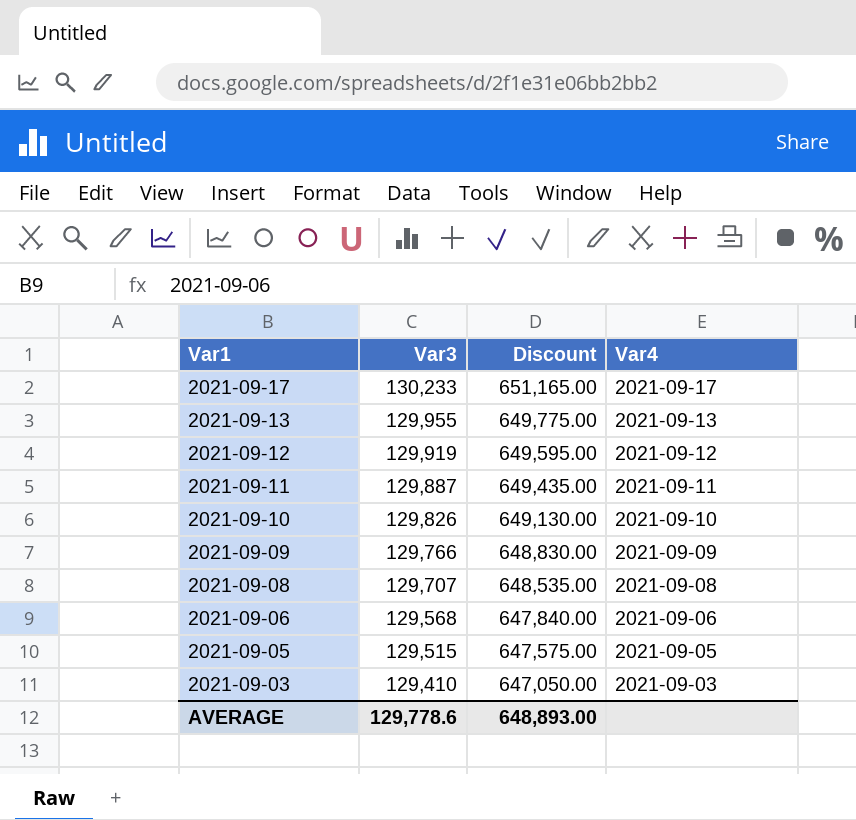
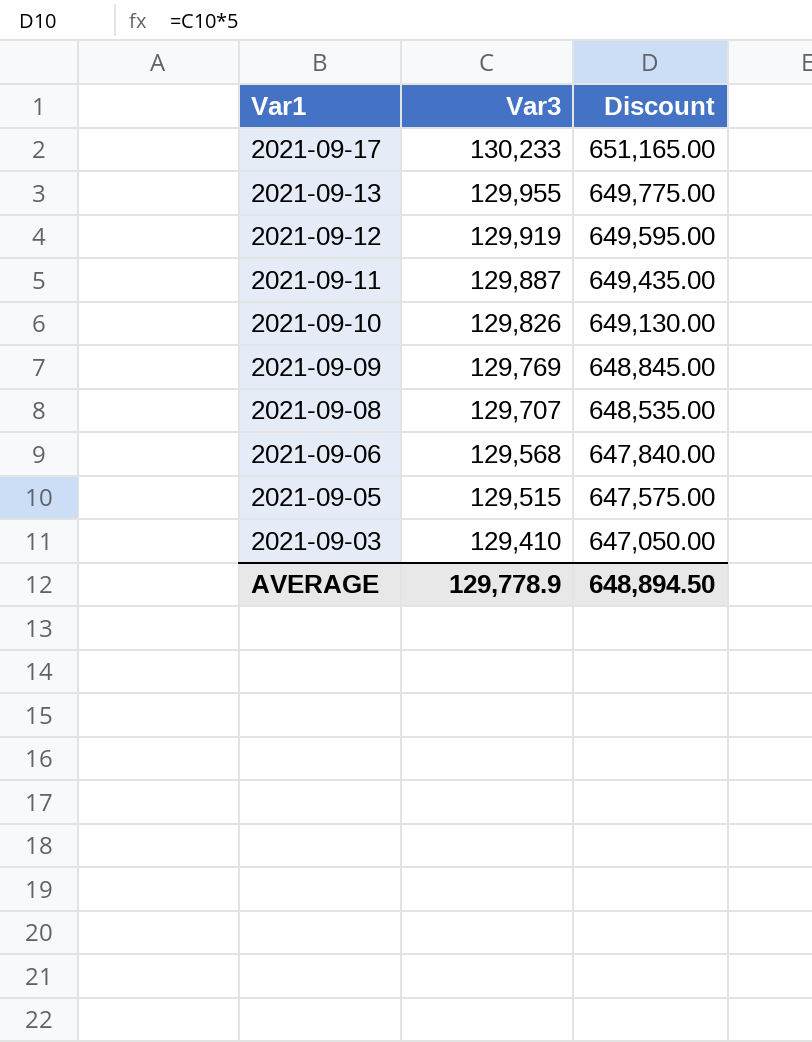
column Var4 | position: 4 -> none
2021-09-09 | Var3: 129,766 -> 129,769
2021-09-09 | Discount: 648,830.00 -> 648,845.00
AVERAGE | Var3: 129,778.6 -> 129,778.9
AVERAGE | Discount: 648,893.00 -> 648,894.50

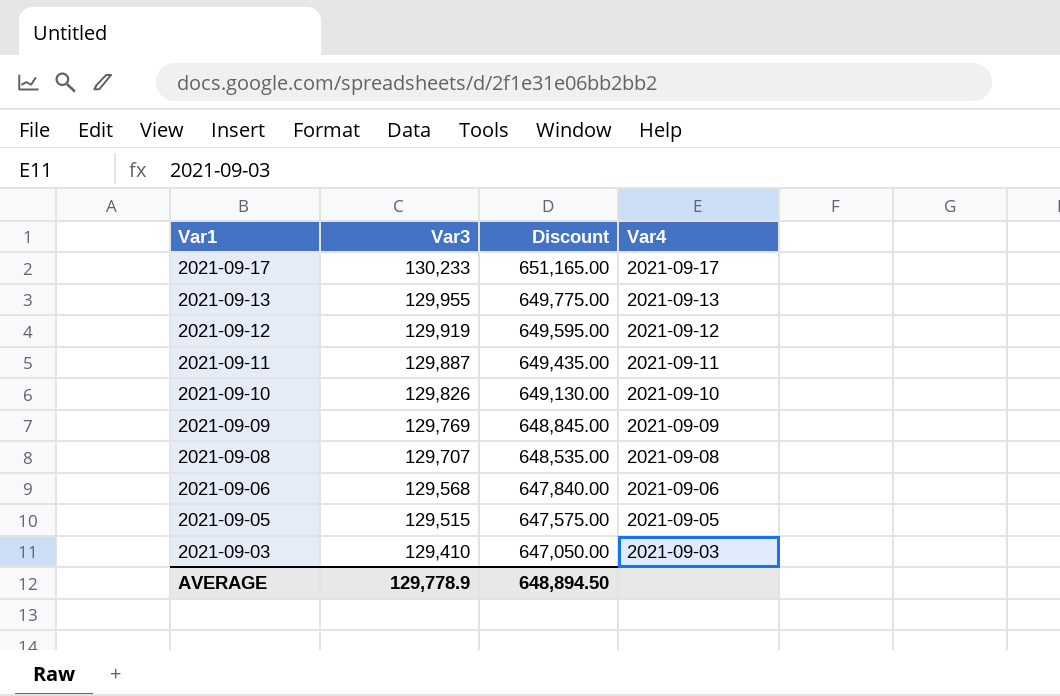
column Var4 | position: none -> 4

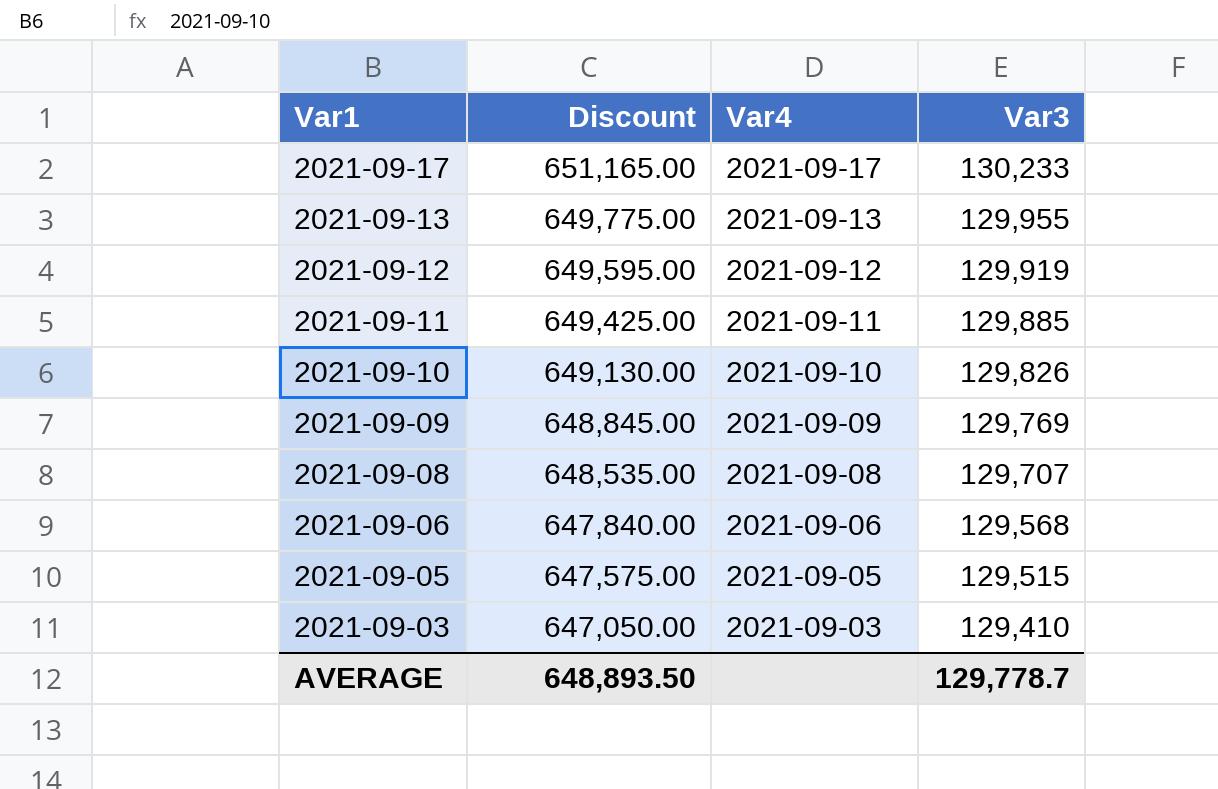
column Var3 | position: 2 -> 4
2021-09-11 | Discount: 649,435.00 -> 649,425.00
2021-09-11 | Var3: 129,887 -> 129,885
AVERAGE | Discount: 648,894.50 -> 648,893.50
AVERAGE | Var3: 129,778.9 -> 129,778.7

